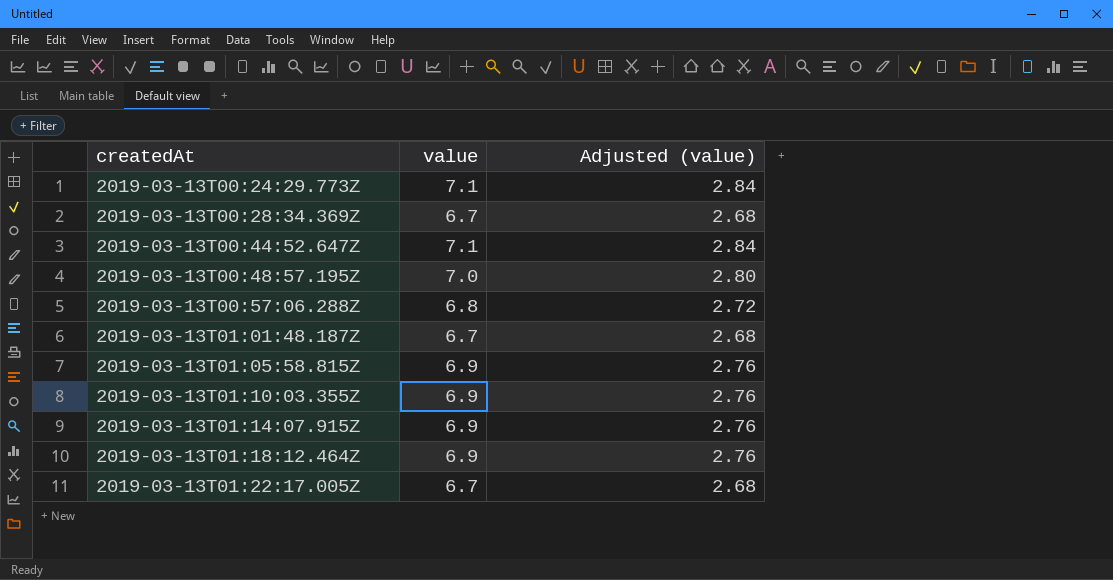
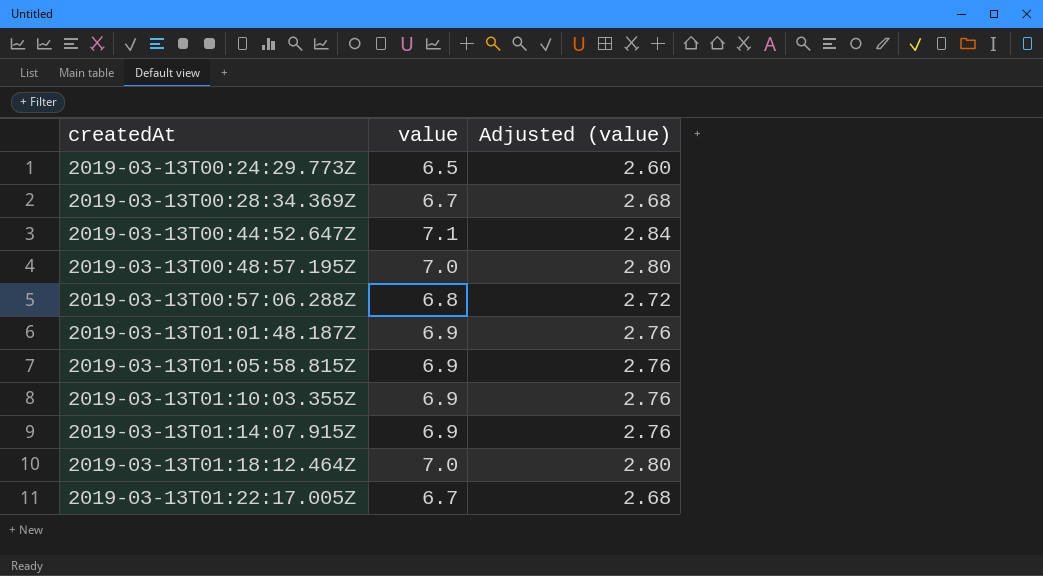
2019-03-13T00:24:29.773Z | value: 7.1 -> 6.5
2019-03-13T00:24:29.773Z | Adjusted (value): 2.84 -> 2.60
2019-03-13T01:01:48.187Z | value: 6.7 -> 6.9
2019-03-13T01:01:48.187Z | Adjusted (value): 2.68 -> 2.76
2019-03-13T01:18:12.464Z | value: 6.9 -> 7.0
2019-03-13T01:18:12.464Z | Adjusted (value): 2.76 -> 2.80

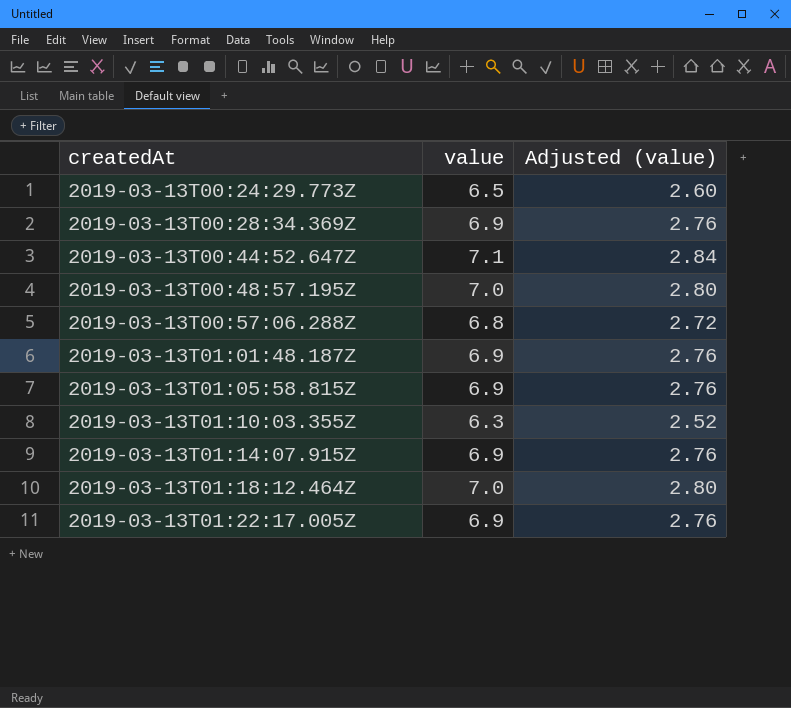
2019-03-13T00:28:34.369Z | value: 6.7 -> 6.9
2019-03-13T00:28:34.369Z | Adjusted (value): 2.68 -> 2.76
2019-03-13T01:10:03.355Z | value: 6.9 -> 6.3
2019-03-13T01:10:03.355Z | Adjusted (value): 2.76 -> 2.52
2019-03-13T01:22:17.005Z | value: 6.7 -> 6.9
2019-03-13T01:22:17.005Z | Adjusted (value): 2.68 -> 2.76

